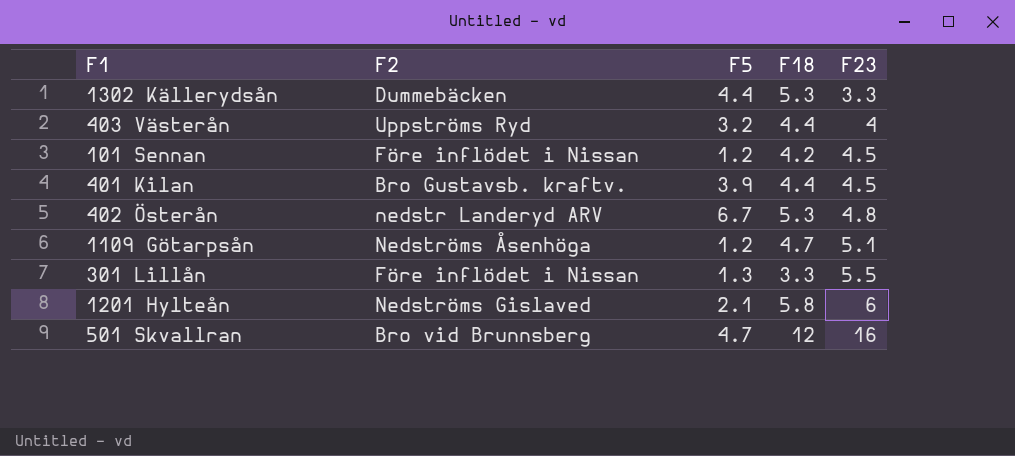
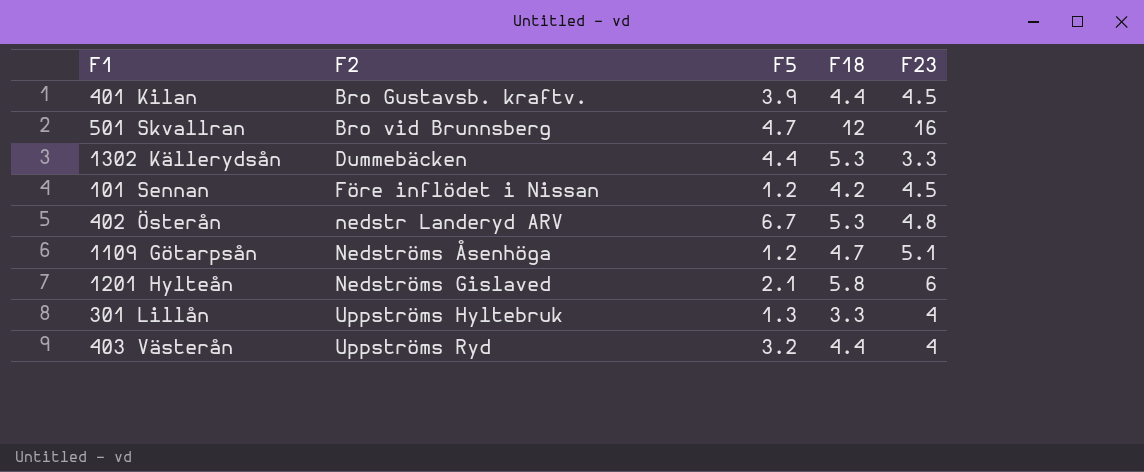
row order: F23 ascending -> F2 ascending
301 Lillån | F2: Före inflödet i Nissan -> Uppströms Hyltebruk
301 Lillån | F23: 5.5 -> 4

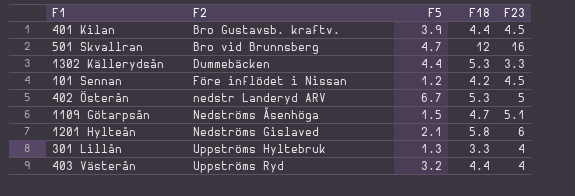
402 Österån | F23: 4.8 -> 5
1109 Götarpsån | F5: 1.2 -> 1.5

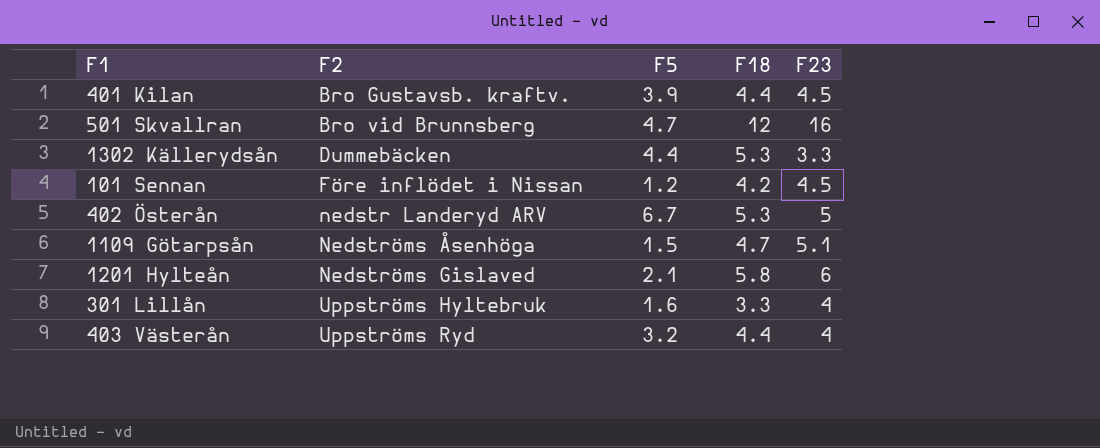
301 Lillån | F5: 1.3 -> 1.6

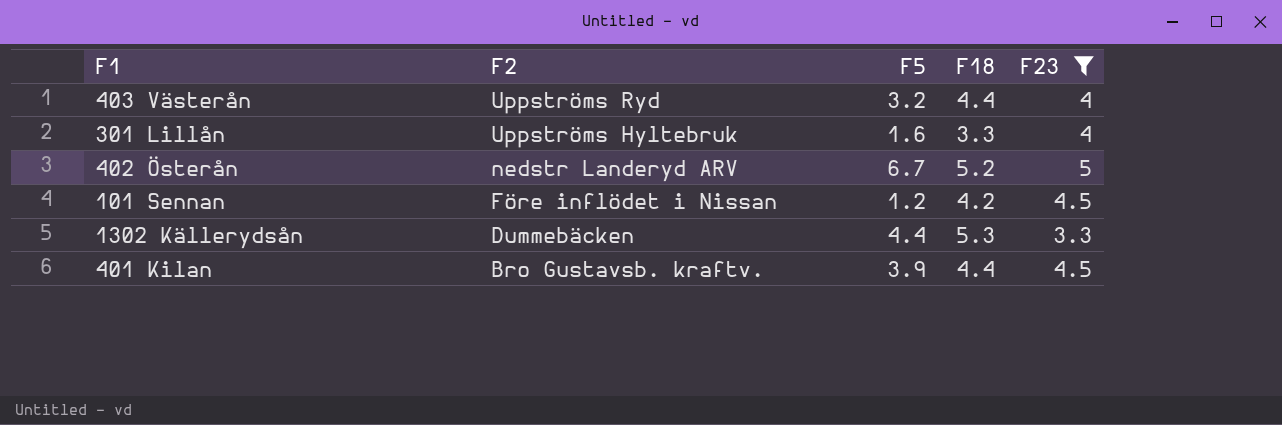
filter: none -> F23 <= 5
row order: F2 ascending -> F2 descending
402 Österån | F18: 5.3 -> 5.2

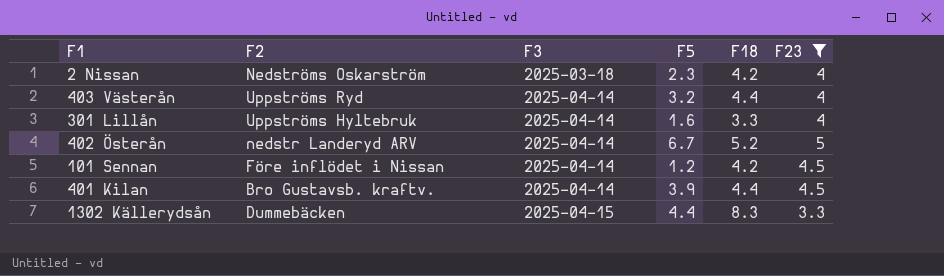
row order: F2 descending -> F3 ascending
column F3 | position: none -> 3
row 2 Nissan: none -> Nedströms Oskarström | 2025-03-18 | 2.3 | 4.2 | 4
1302 Källerydsån | F18: 5.3 -> 8.3

